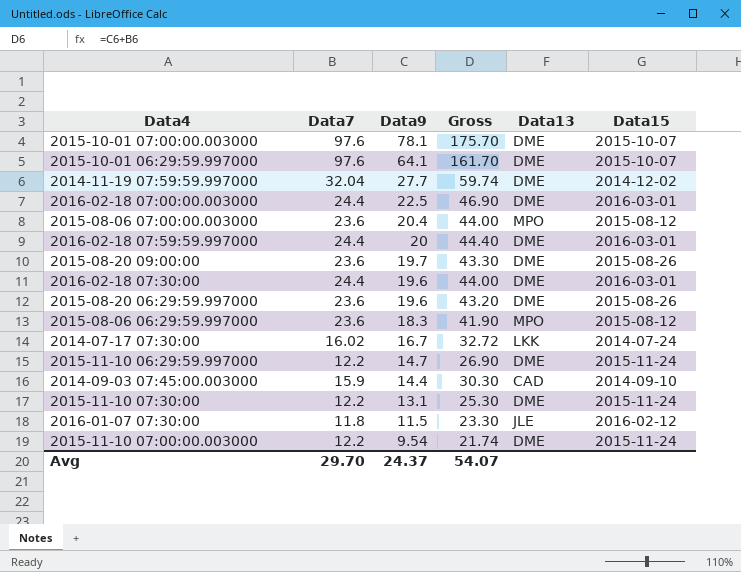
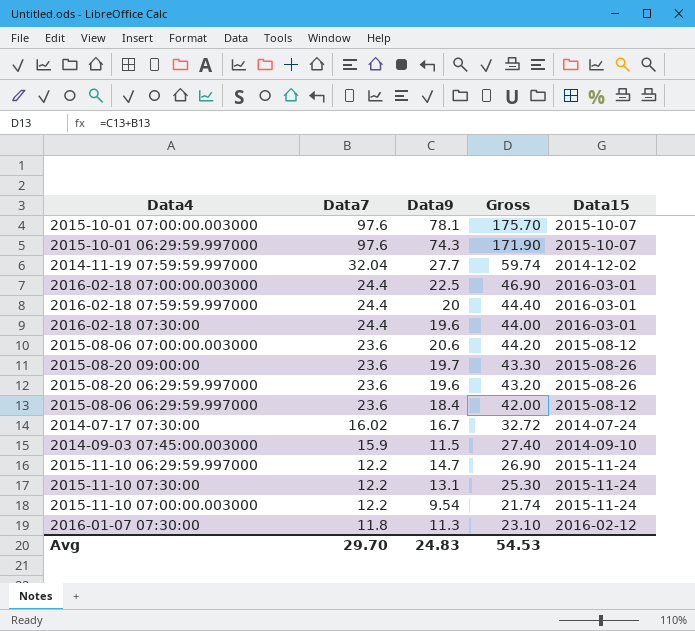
row order: Data9 descending -> Data7 descending
column Data13 | position: 5 -> none
2015-10-01 06:29:59.997000 | Data9: 64.1 -> 74.3
2015-10-01 06:29:59.997000 | Gross: 161.70 -> 171.90
2015-08-06 07:00:00.003000 | Data9: 20.4 -> 20.6
2015-08-06 07:00:00.003000 | Gross: 44.00 -> 44.20
2015-08-06 06:29:59.997000 | Data9: 18.3 -> 18.4
2015-08-06 06:29:59.997000 | Gross: 41.90 -> 42.00
2014-09-03 07:45:00.003000 | Data9: 14.4 -> 11.5
2014-09-03 07:45:00.003000 | Gross: 30.30 -> 27.40
2016-01-07 07:30:00 | Data9: 11.5 -> 11.3
2016-01-07 07:30:00 | Gross: 23.30 -> 23.10
Avg | Data9: 24.37 -> 24.83
Avg | Gross: 54.07 -> 54.53

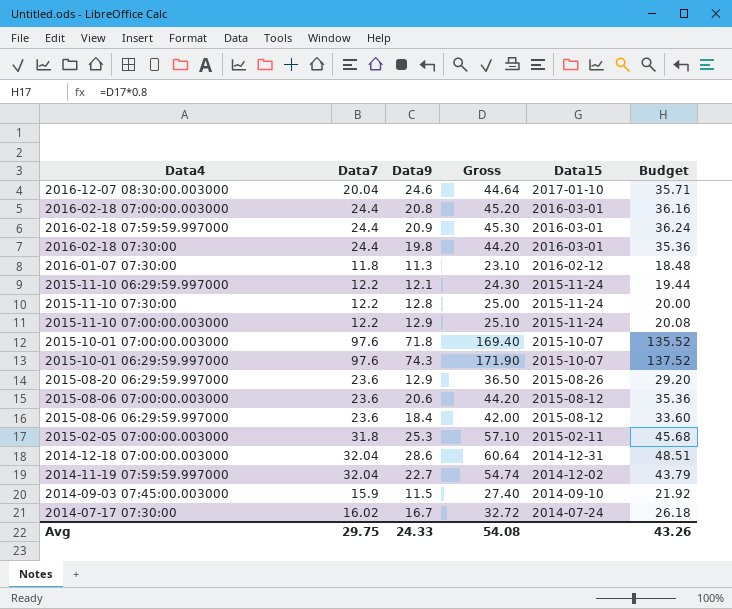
row order: Data7 descending -> Data15 descending
column Budget | formula: none -> [Gross] * 0.8
row 2015-08-20 09:00:00: 23.6 | 19.7 | 43.30 | 2015-08-26 -> none
row 2016-12-07 08:30:00.003000: none -> 20.04 | 24.6 | 44.64 | 2017-01-10 | 35.71
2016-02-18 07:00:00.003000 | Data9: 22.5 -> 20.8
2016-02-18 07:00:00.003000 | Gross: 46.90 -> 45.20
2016-02-18 07:59:59.997000 | Data9: 20 -> 20.9
2016-02-18 07:59:59.997000 | Gross: 44.40 -> 45.30
2016-02-18 07:30:00 | Data9: 19.6 -> 19.8
2016-02-18 07:30:00 | Gross: 44.00 -> 44.20
2015-11-10 06:29:59.997000 | Data9: 14.7 -> 12.1
2015-11-10 06:29:59.997000 | Gross: 26.90 -> 24.30
2015-11-10 07:30:00 | Data9: 13.1 -> 12.8
2015-11-10 07:30:00 | Gross: 25.30 -> 25.00
2015-11-10 07:00:00.003000 | Data9: 9.54 -> 12.9
2015-11-10 07:00:00.003000 | Gross: 21.74 -> 25.10
2015-10-01 07:00:00.003000 | Data9: 78.1 -> 71.8
2015-10-01 07:00:00.003000 | Gross: 175.70 -> 169.40
2015-08-20 06:29:59.997000 | Data9: 19.6 -> 12.9
2015-08-20 06:29:59.997000 | Gross: 43.20 -> 36.50
row 2015-02-05 07:00:00.003000: none -> 31.8 | 25.3 | 57.10 | 2015-02-11 | 45.68
row 2014-12-18 07:00:00.003000: none -> 32.04 | 28.6 | 60.64 | 2014-12-31 | 48.51
2014-11-19 07:59:59.997000 | Data9: 27.7 -> 22.7
2014-11-19 07:59:59.997000 | Gross: 59.74 -> 54.74
Avg | Data7: 29.70 -> 29.75
Avg | Data9: 24.83 -> 24.33
Avg | Gross: 54.53 -> 54.08

